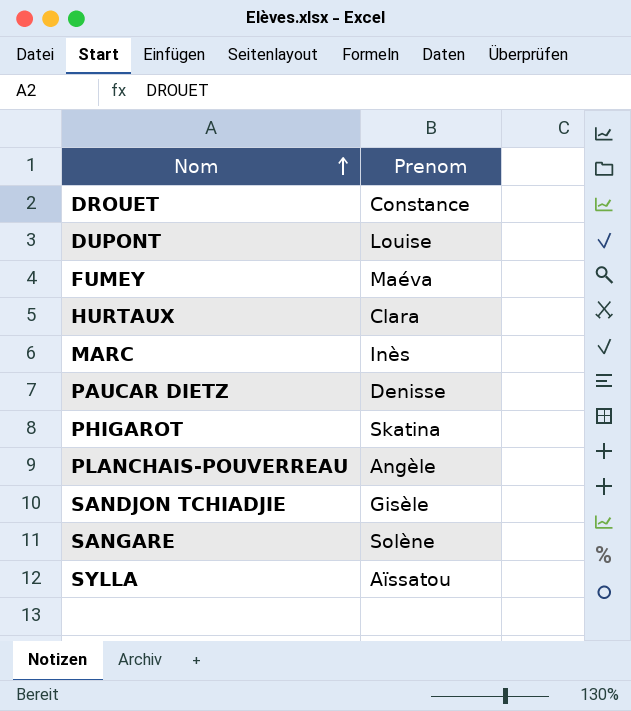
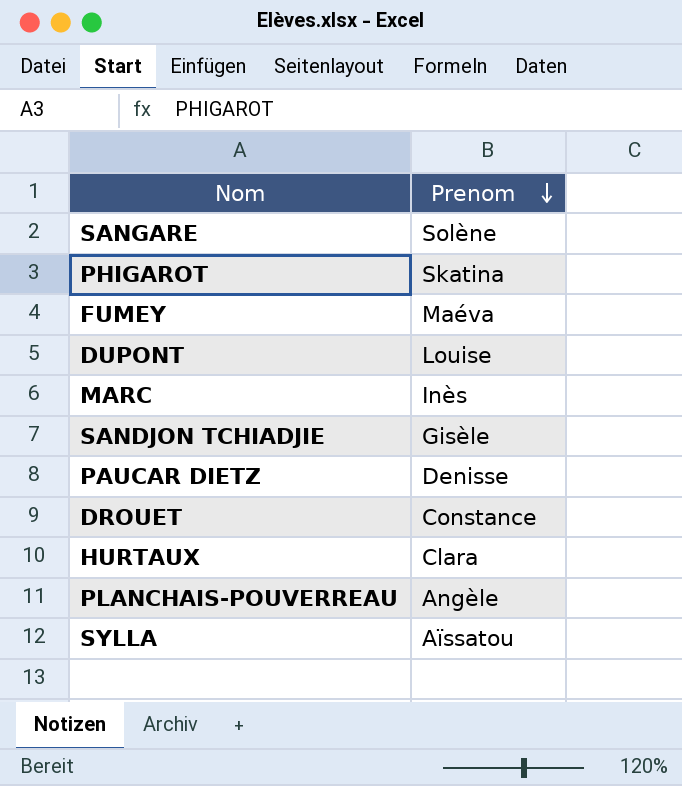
row order: Nom ascending -> Prenom descending

